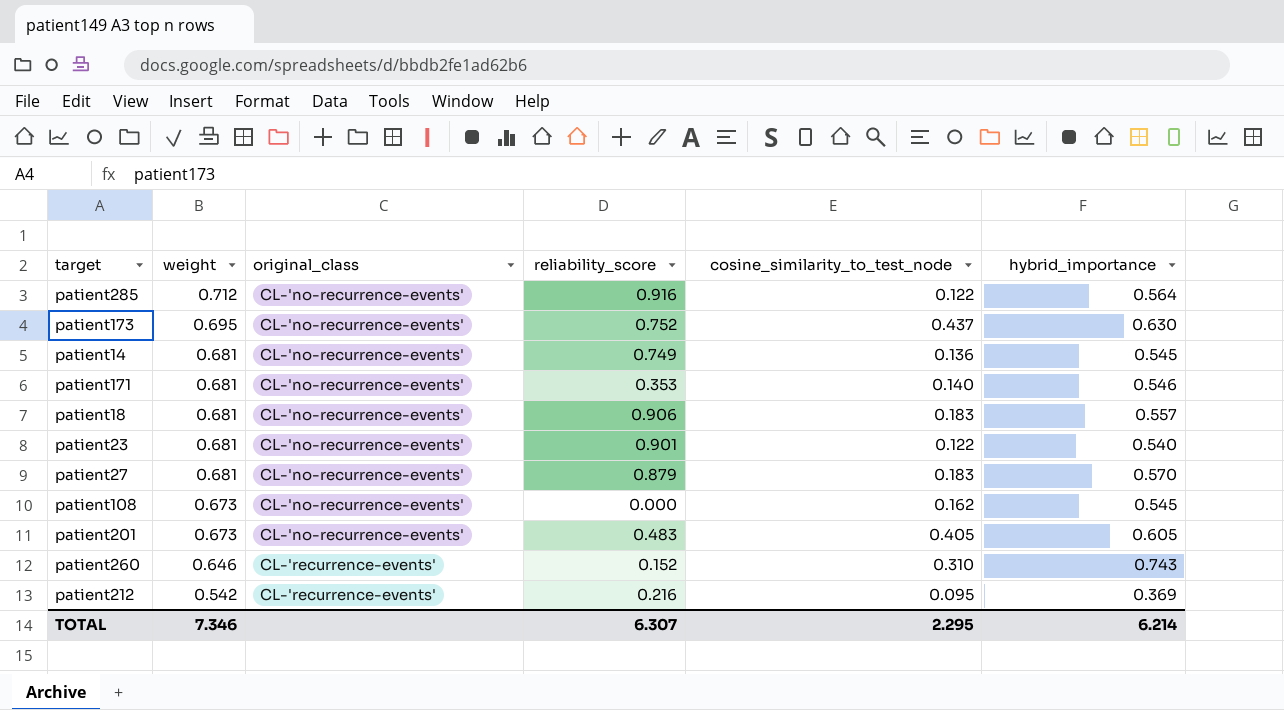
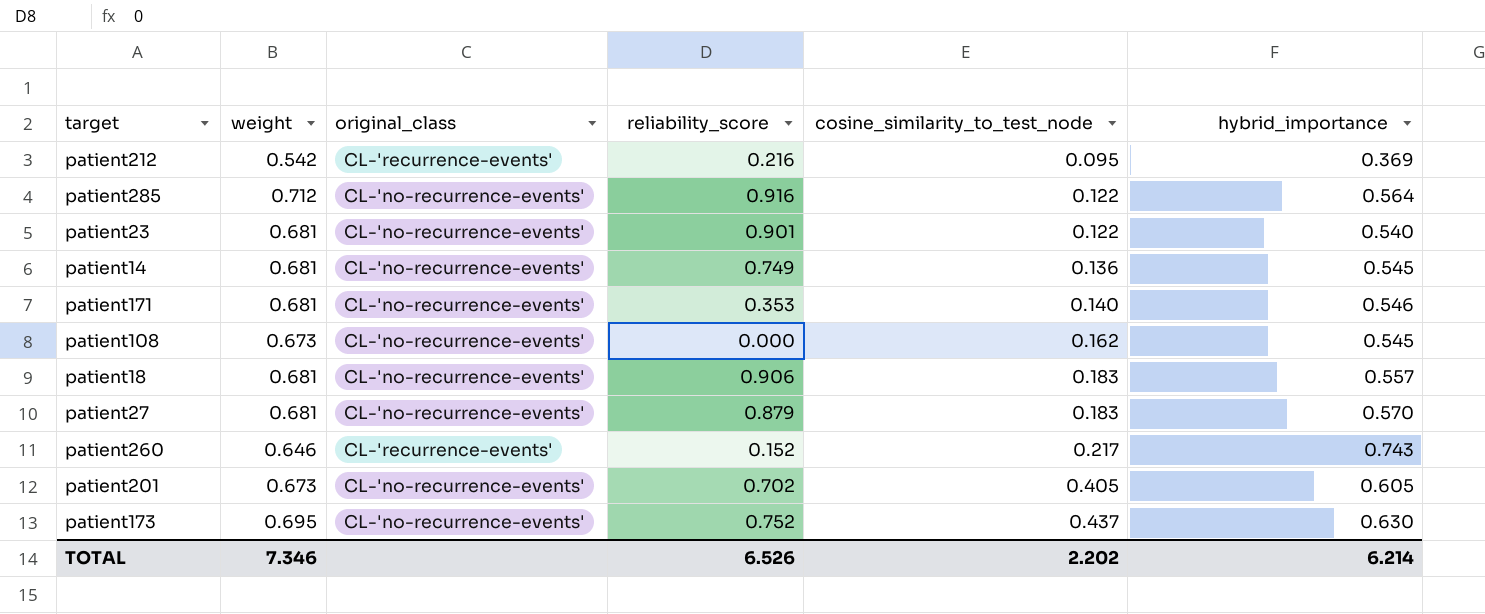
row order: weight descending -> cosine_similarity_to_test_node ascending
patient260 | cosine_similarity_to_test_node: 0.310 -> 0.217
patient201 | reliability_score: 0.483 -> 0.702
TOTAL | reliability_score: 6.307 -> 6.526
TOTAL | cosine_similarity_to_test_node: 2.295 -> 2.202

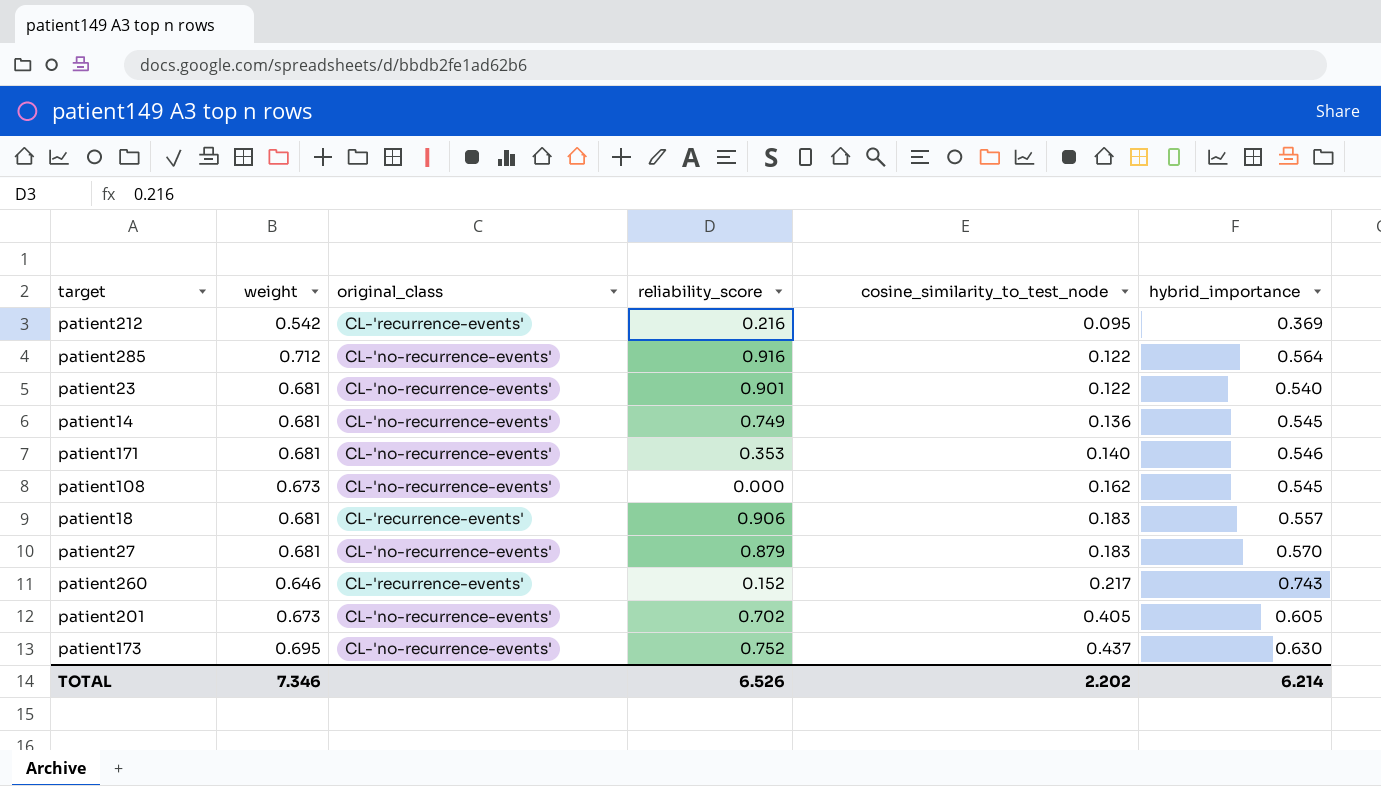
patient18 | original_class: CL-'no-recurrence-events' -> CL-'recurrence-events'

